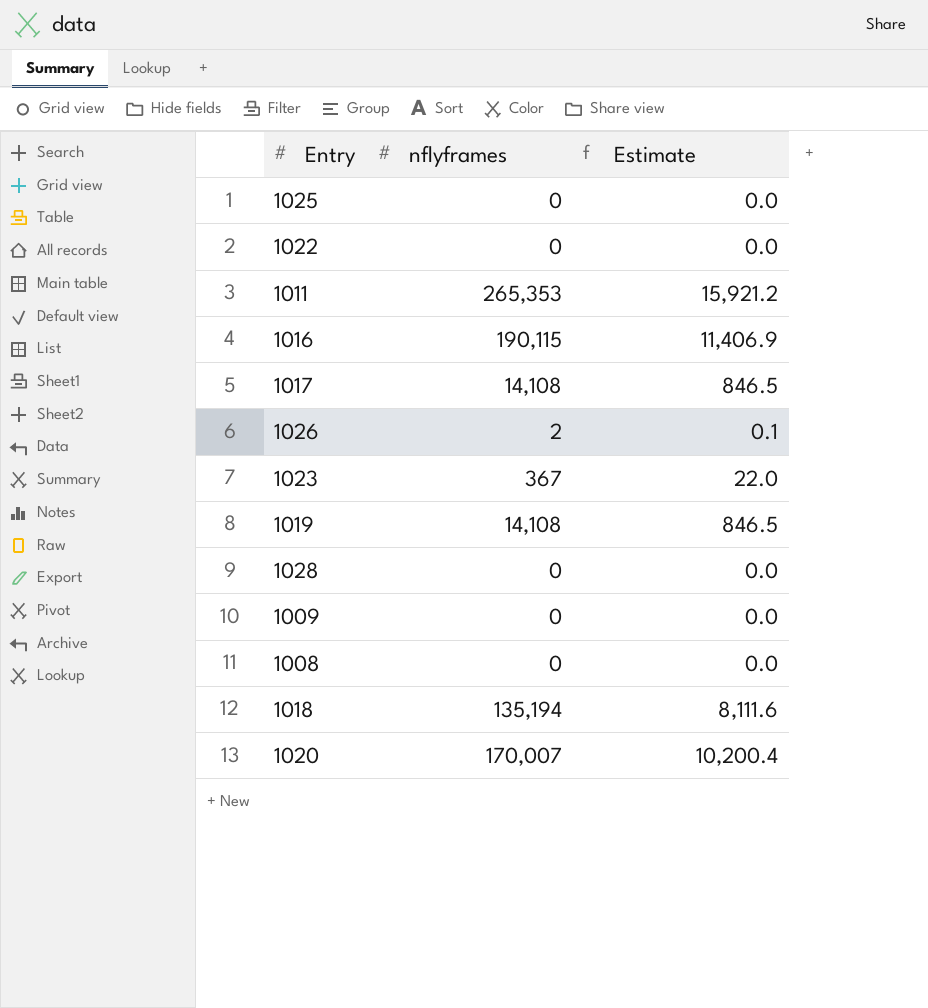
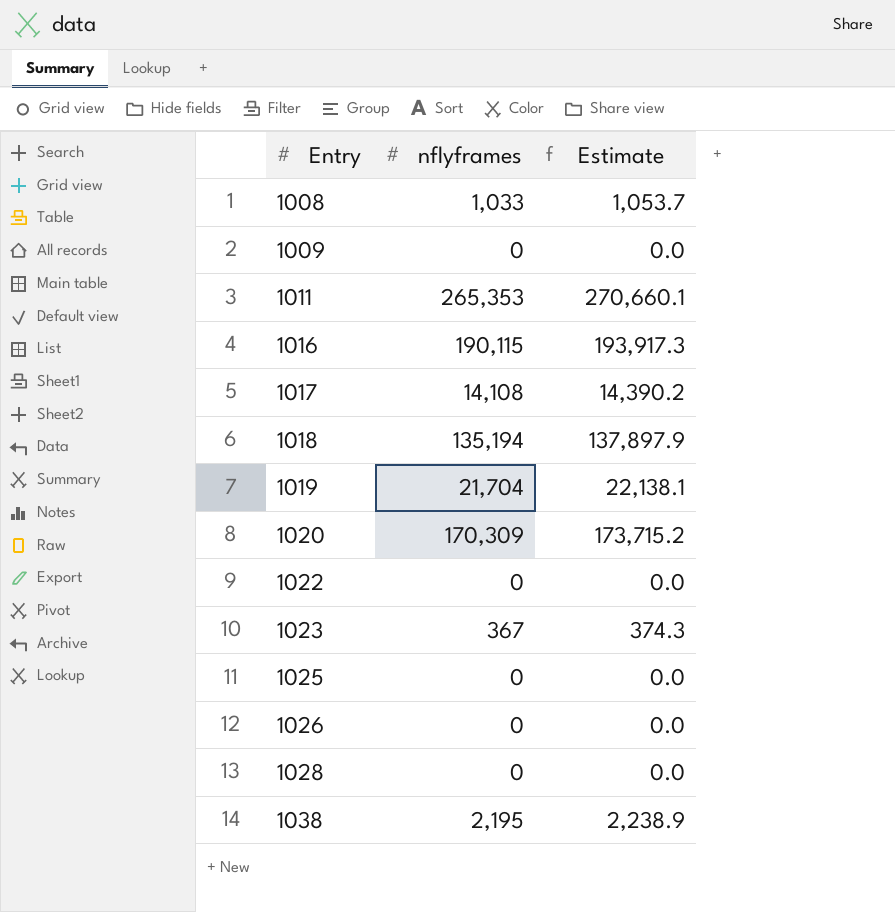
row order: none -> Entry ascending
column Estimate | formula: [nflyframes] * 0.06 -> [nflyframes] * 1.02
1008 | nflyframes: 0 -> 1,033
1019 | nflyframes: 14,108 -> 21,704
1020 | nflyframes: 170,007 -> 170,309
1026 | nflyframes: 2 -> 0
row 1038: none -> 2,195 | 2,238.9

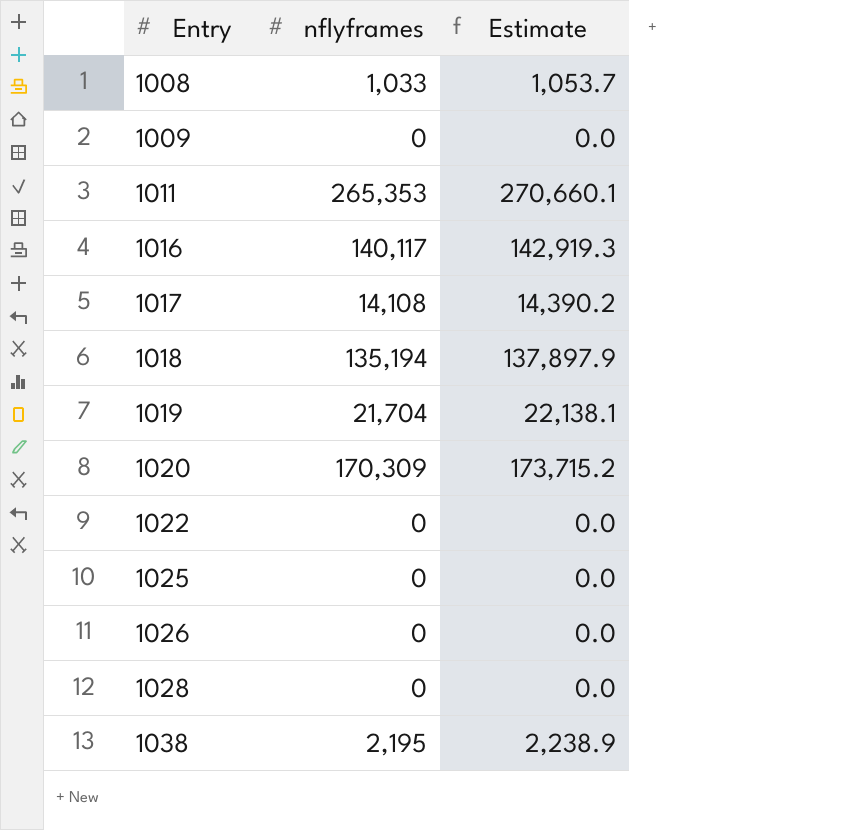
row 1023: 367 | 374.3 -> none
1016 | nflyframes: 190,115 -> 140,117
1016 | Estimate: 193,917.3 -> 142,919.3

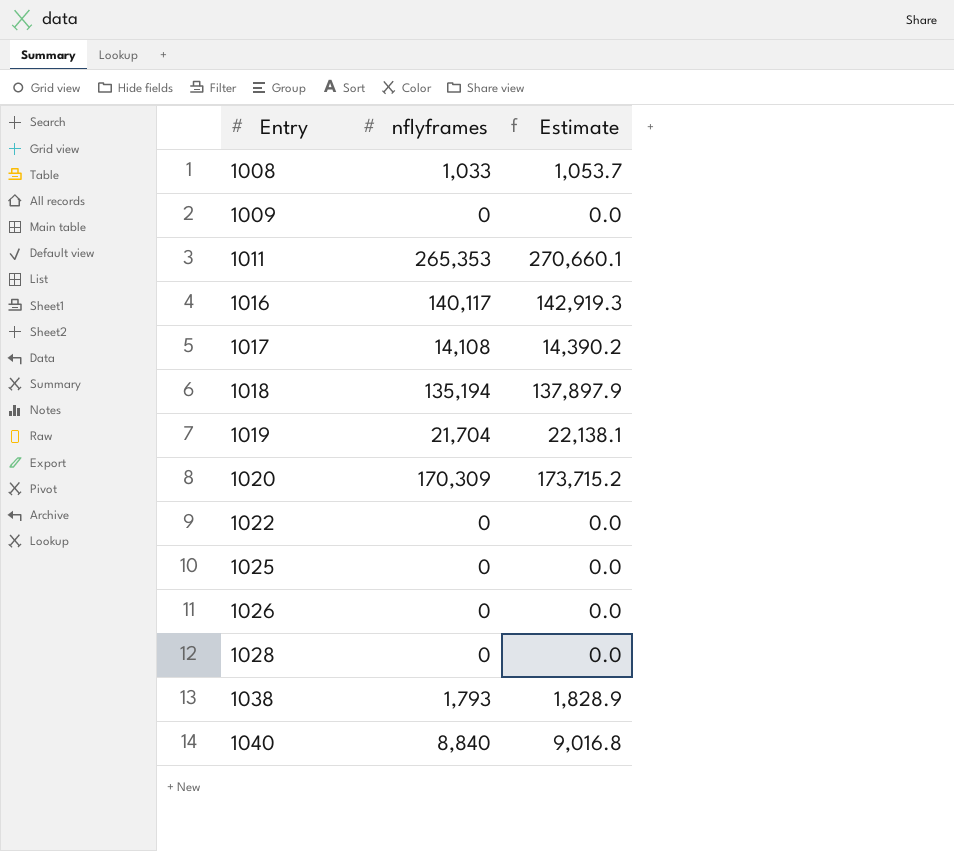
1038 | nflyframes: 2,195 -> 1,793
1038 | Estimate: 2,238.9 -> 1,828.9
row 1040: none -> 8,840 | 9,016.8

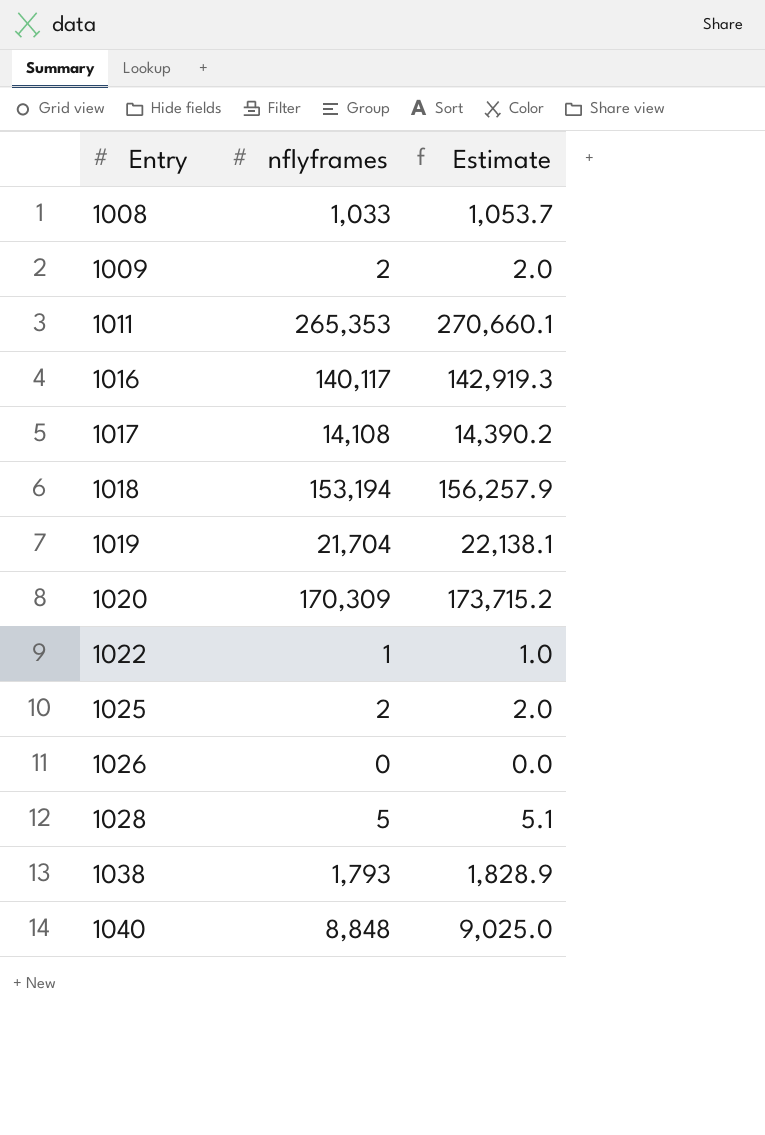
1009 | nflyframes: 0 -> 2
1009 | Estimate: 0.0 -> 2.0
1018 | nflyframes: 135,194 -> 153,194
1018 | Estimate: 137,897.9 -> 156,257.9
1022 | nflyframes: 0 -> 1
1022 | Estimate: 0.0 -> 1.0
1025 | nflyframes: 0 -> 2
1025 | Estimate: 0.0 -> 2.0
1028 | nflyframes: 0 -> 5
1028 | Estimate: 0.0 -> 5.1
1040 | nflyframes: 8,840 -> 8,848
1040 | Estimate: 9,016.8 -> 9,025.0

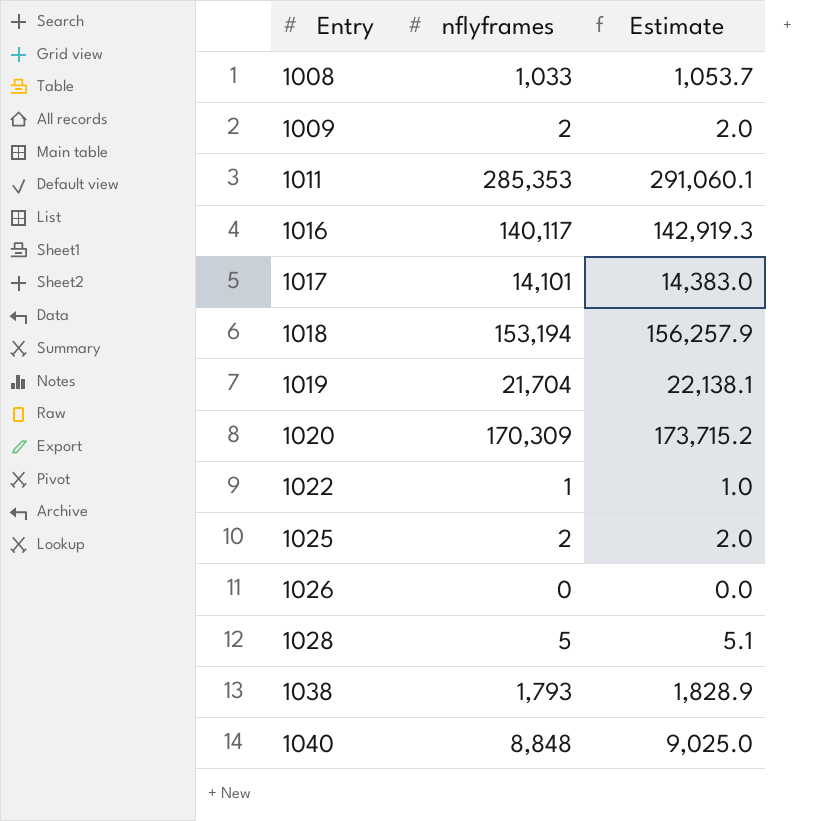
1011 | nflyframes: 265,353 -> 285,353
1011 | Estimate: 270,660.1 -> 291,060.1
1017 | nflyframes: 14,108 -> 14,101
1017 | Estimate: 14,390.2 -> 14,383.0

